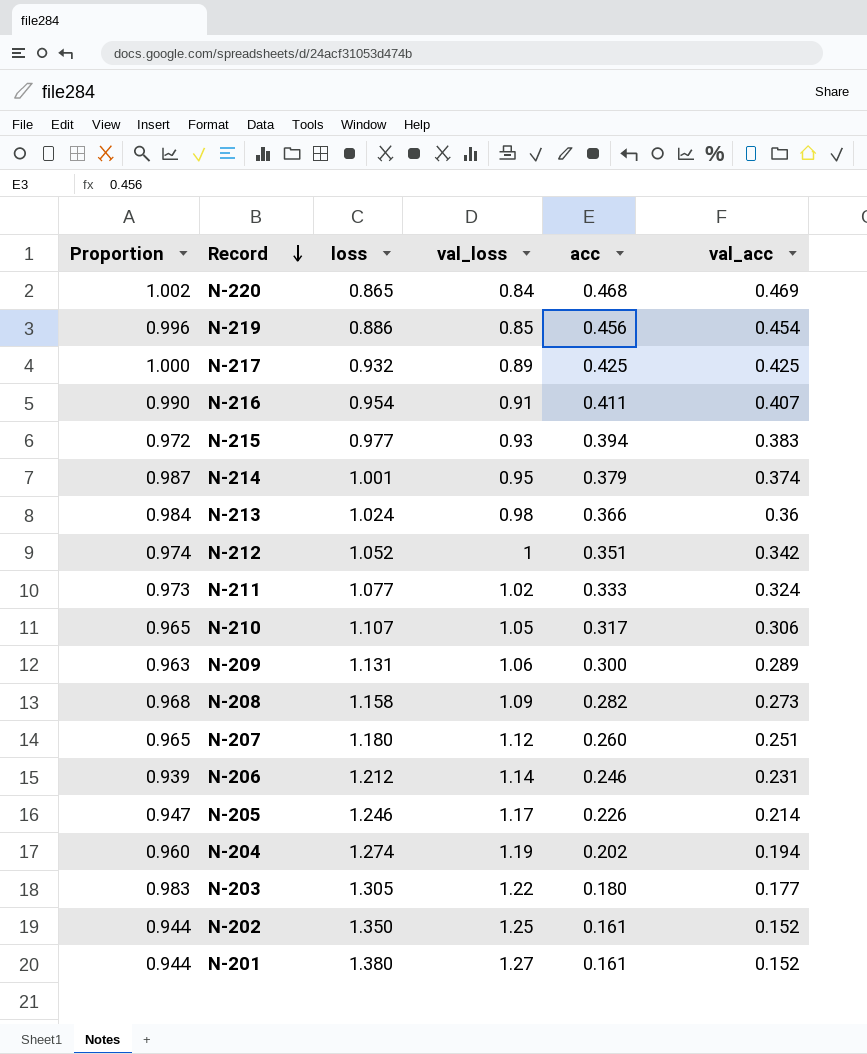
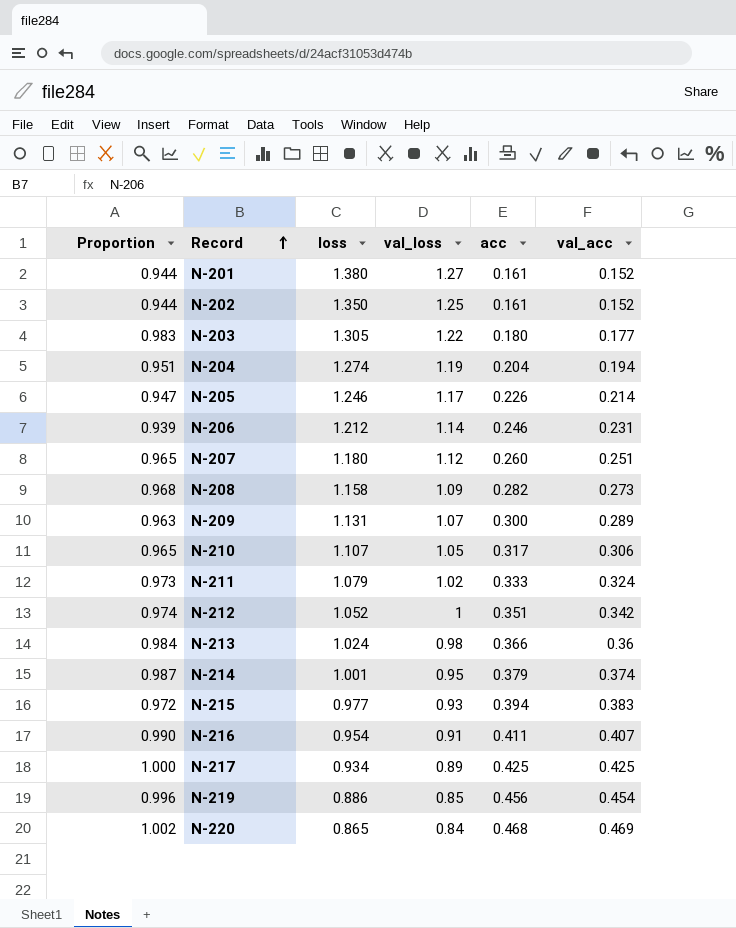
row order: Record descending -> Record ascending
N-204 | Proportion: 0.960 -> 0.951
N-204 | acc: 0.202 -> 0.204
N-209 | val_loss: 1.06 -> 1.07
N-211 | loss: 1.077 -> 1.079
N-217 | loss: 0.932 -> 0.934

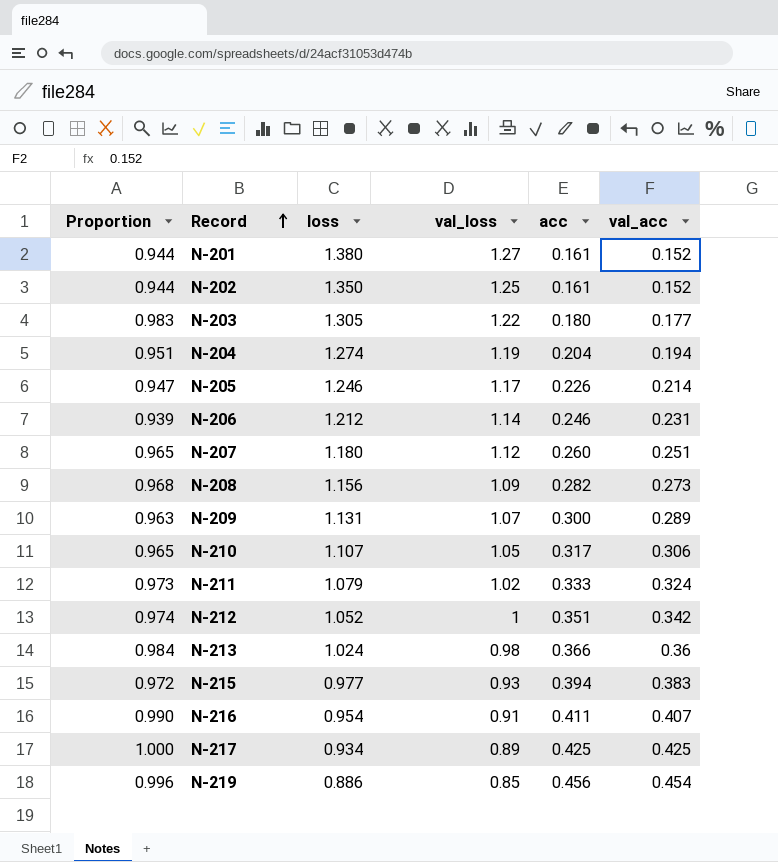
row N-214: 0.987 | 1.001 | 0.95 | 0.379 | 0.374 -> none
row N-220: 1.002 | 0.865 | 0.84 | 0.468 | 0.469 -> none
N-208 | loss: 1.158 -> 1.156

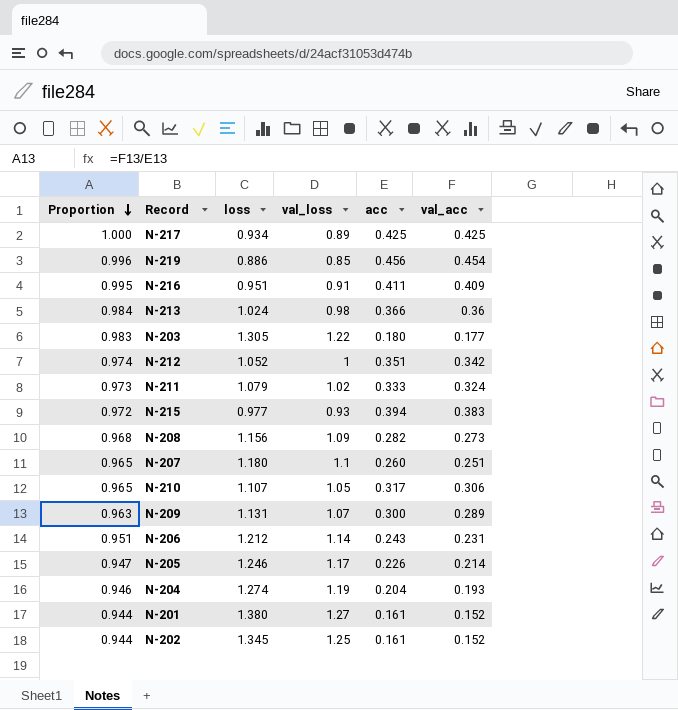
row order: Record ascending -> Proportion descending
N-216 | Proportion: 0.990 -> 0.995
N-216 | loss: 0.954 -> 0.951
N-216 | val_acc: 0.407 -> 0.409
N-207 | val_loss: 1.12 -> 1.1
N-206 | Proportion: 0.939 -> 0.951
N-206 | acc: 0.246 -> 0.243
N-204 | Proportion: 0.951 -> 0.946
N-204 | val_acc: 0.194 -> 0.193
N-202 | loss: 1.350 -> 1.345

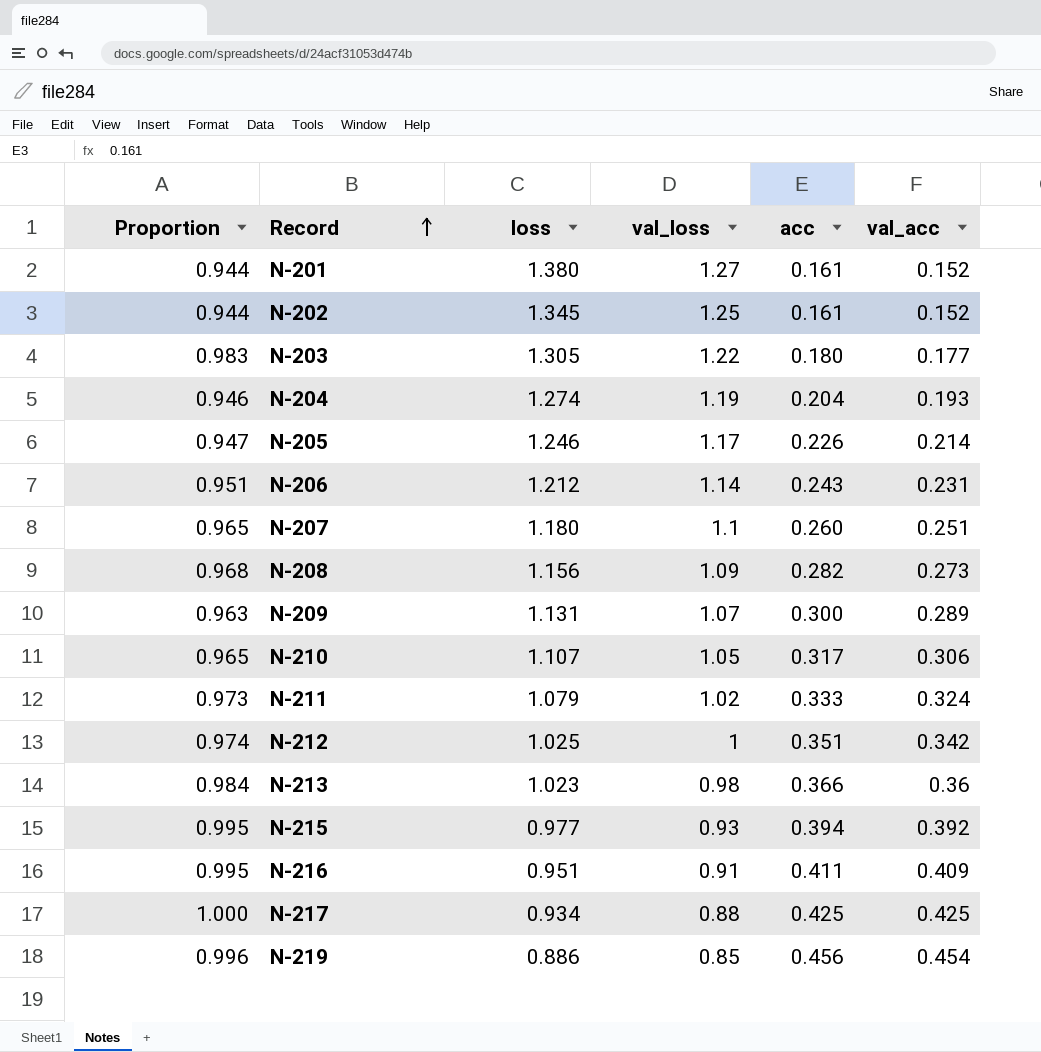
row order: Proportion descending -> Record ascending
N-212 | loss: 1.052 -> 1.025
N-213 | loss: 1.024 -> 1.023
N-215 | Proportion: 0.972 -> 0.995
N-215 | val_acc: 0.383 -> 0.392
N-217 | val_loss: 0.89 -> 0.88

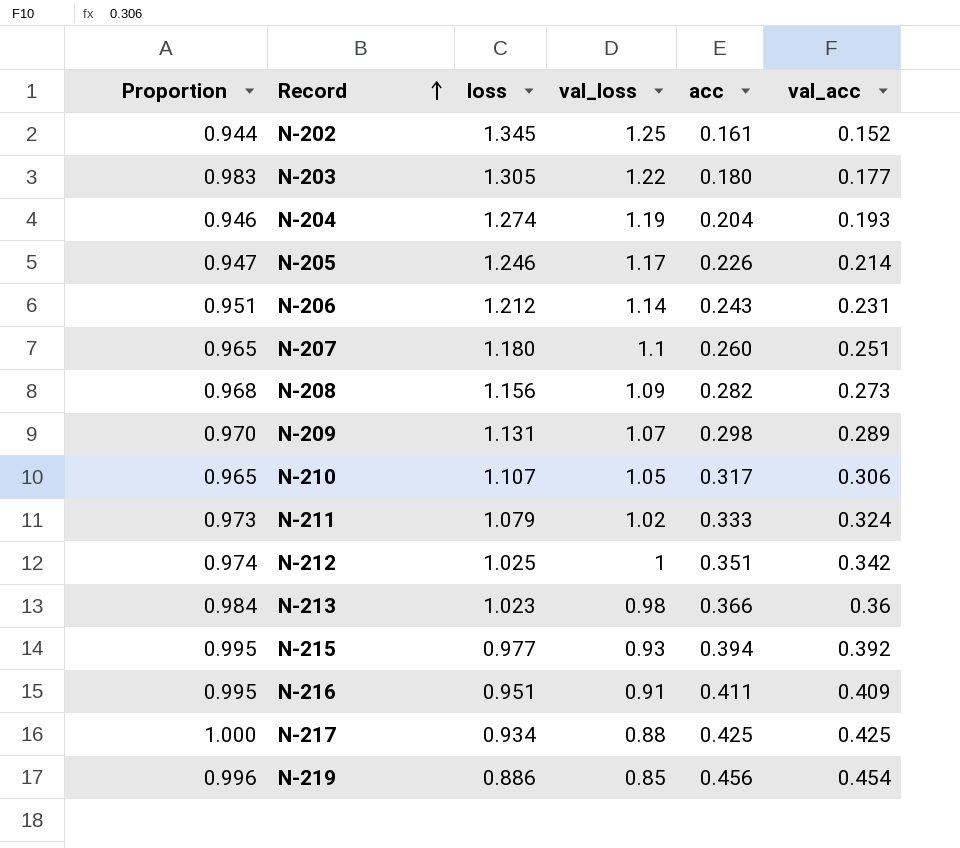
row N-201: 0.944 | 1.380 | 1.27 | 0.161 | 0.152 -> none
N-209 | Proportion: 0.963 -> 0.970
N-209 | acc: 0.300 -> 0.298

